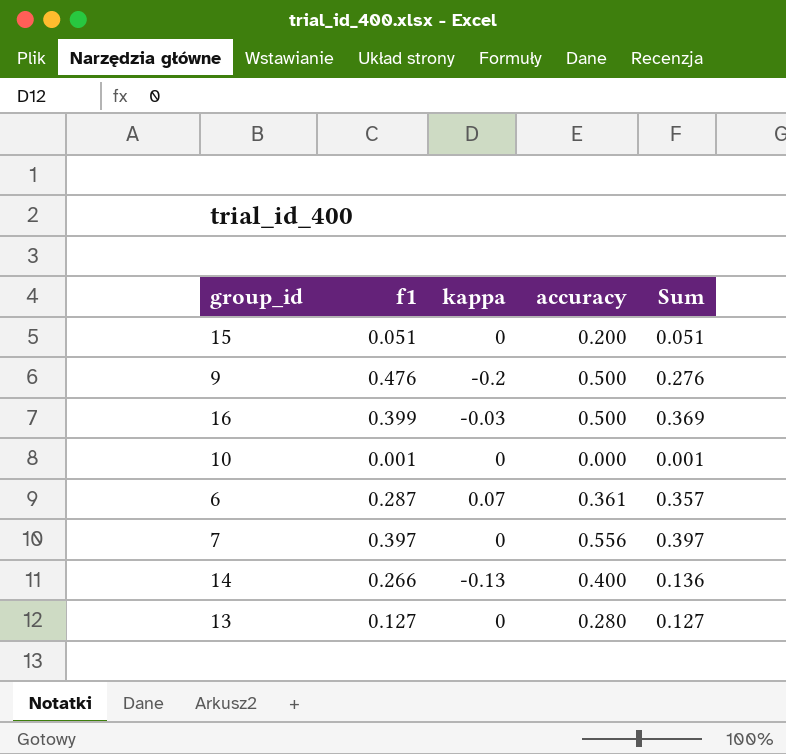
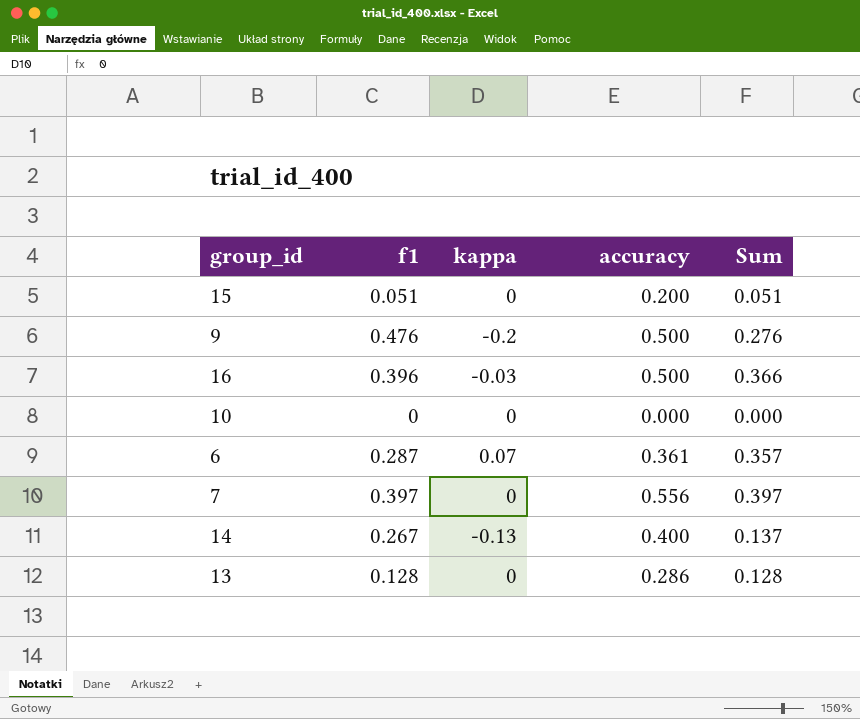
16 | f1: 0.399 -> 0.396
16 | Sum: 0.369 -> 0.366
10 | f1: 0.001 -> 0
10 | Sum: 0.001 -> 0.000
14 | f1: 0.266 -> 0.267
14 | Sum: 0.136 -> 0.137
13 | f1: 0.127 -> 0.128
13 | accuracy: 0.280 -> 0.286
13 | Sum: 0.127 -> 0.128

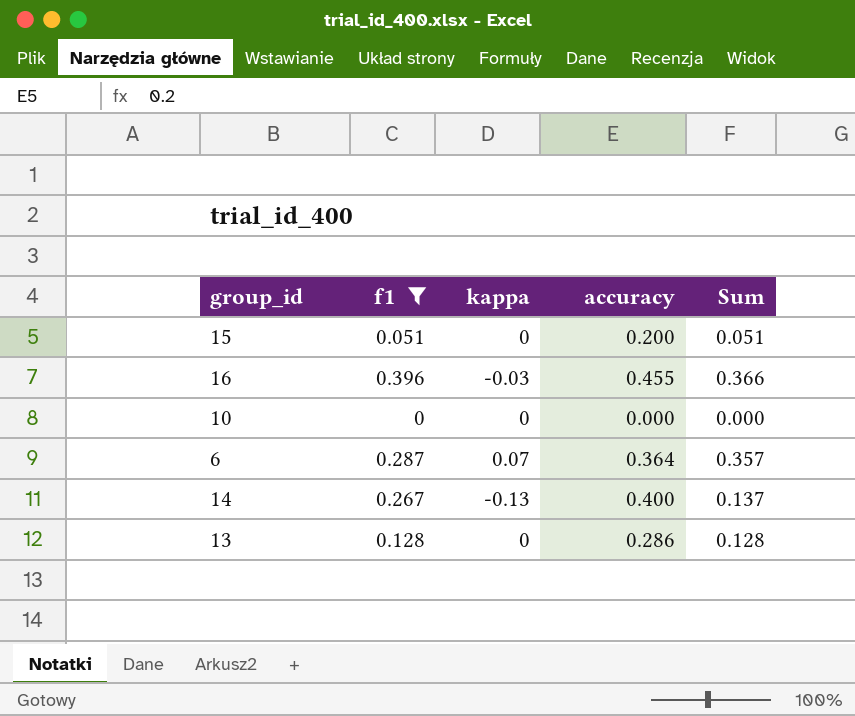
filter: none -> f1 <= 0.396
16 | accuracy: 0.500 -> 0.455
6 | accuracy: 0.361 -> 0.364

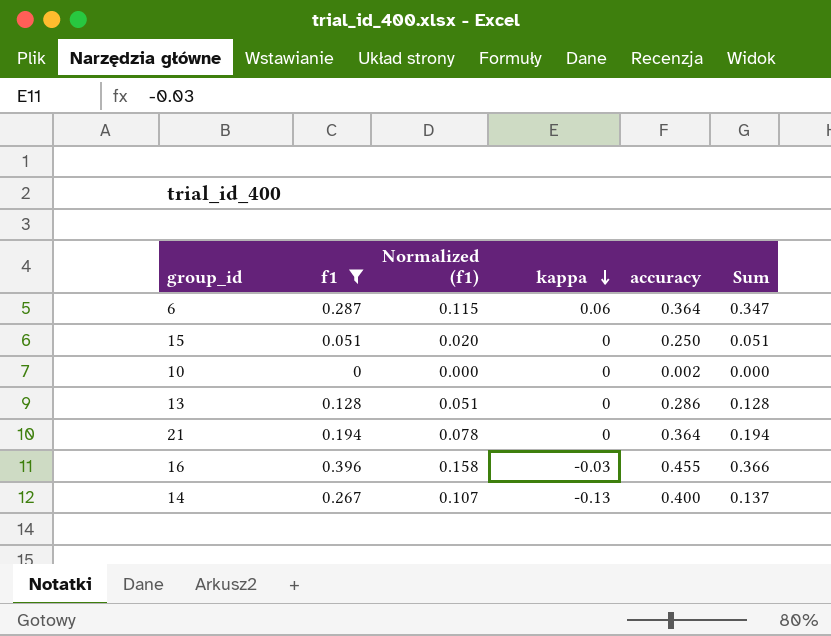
row order: none -> kappa descending
column Normalized (f1) | formula: none -> [f1] * 0.4
6 | kappa: 0.07 -> 0.06
6 | Sum: 0.357 -> 0.347
15 | accuracy: 0.200 -> 0.250
10 | accuracy: 0.000 -> 0.002
row 21: none -> 0.194 | 0.078 | 0 | 0.364 | 0.194

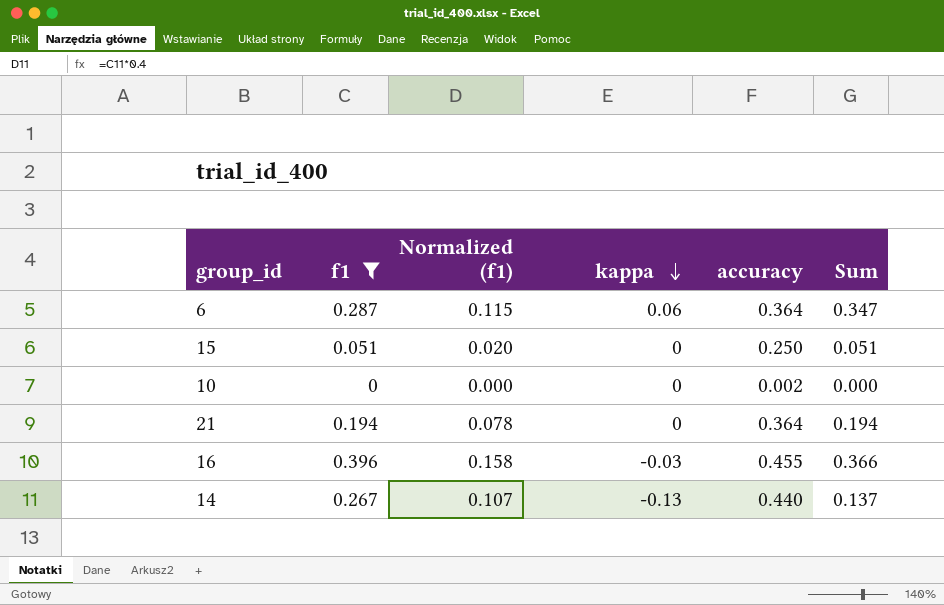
row 13: 0.128 | 0.051 | 0 | 0.286 | 0.128 -> none
14 | accuracy: 0.400 -> 0.440

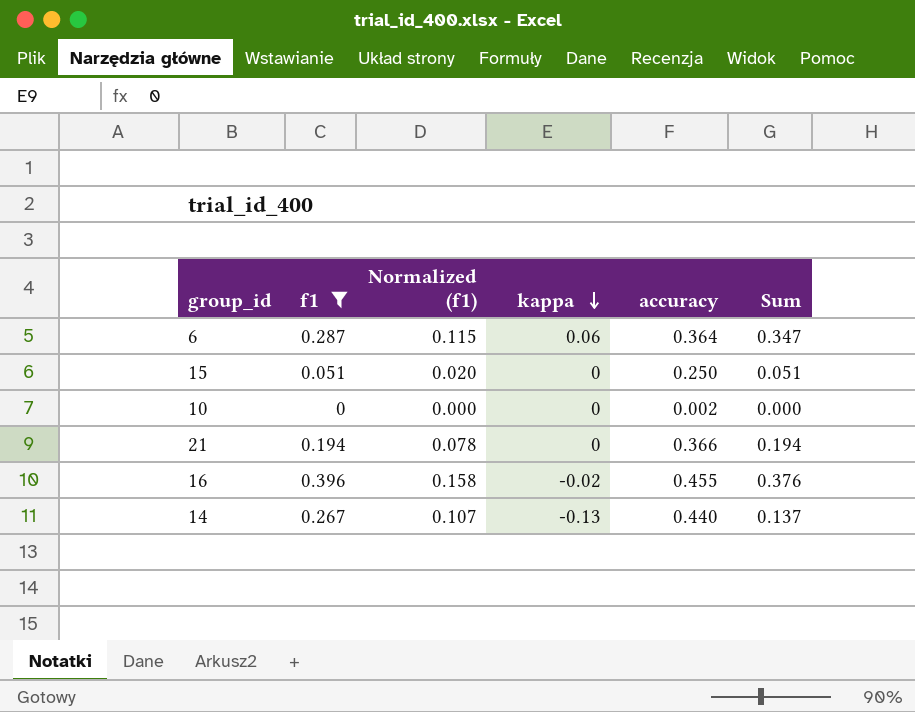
21 | accuracy: 0.364 -> 0.366
16 | kappa: -0.03 -> -0.02
16 | Sum: 0.366 -> 0.376

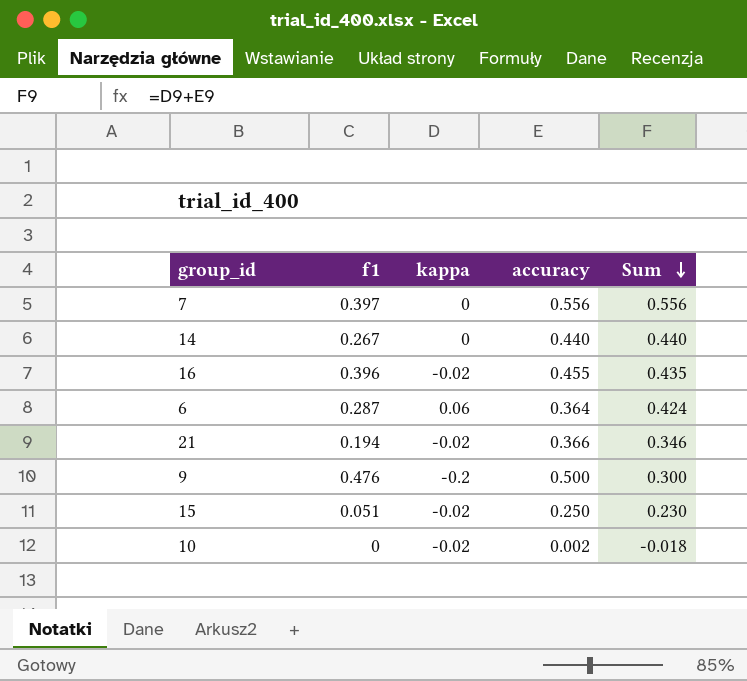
filter: f1 <= 0.396 -> none
row order: kappa descending -> Sum descending
column Normalized (f1) | formula: [f1] * 0.4 -> none
column Sum | formula: [f1] + [kappa] -> [kappa] + [accuracy]
14 | kappa: -0.13 -> 0
21 | kappa: 0 -> -0.02
15 | kappa: 0 -> -0.02
10 | kappa: 0 -> -0.02

